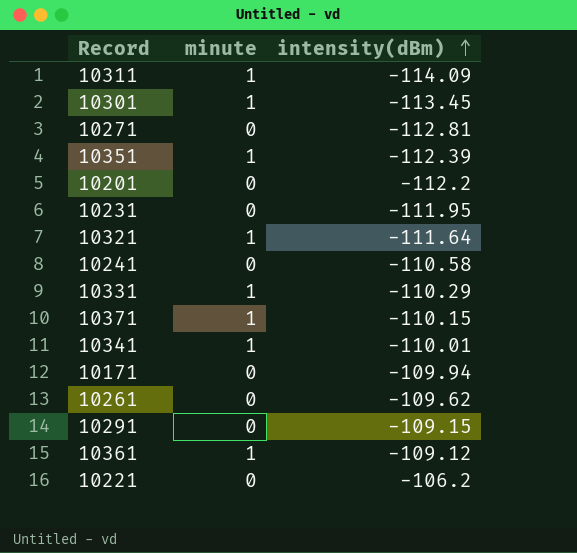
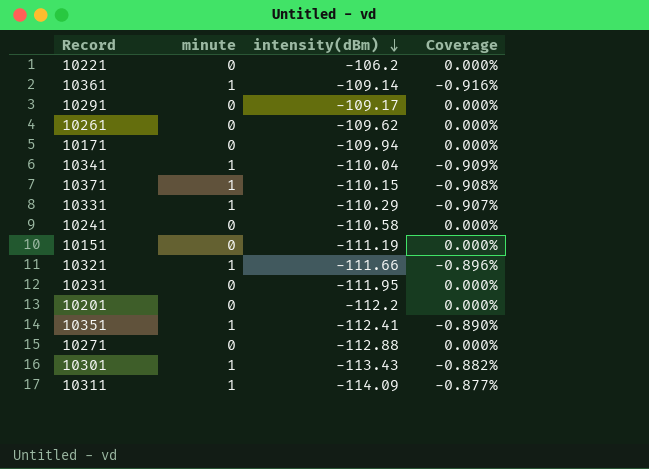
row order: intensity(dBm) ascending -> intensity(dBm) descending
column Coverage | formula: none -> [minute] / [intensity(dBm)]
10361 | intensity(dBm): -109.12 -> -109.14
10291 | intensity(dBm): -109.15 -> -109.17
10341 | intensity(dBm): -110.01 -> -110.04
row 10151: none -> 0 | -111.19 | 0.000%
10321 | intensity(dBm): -111.64 -> -111.66
10351 | intensity(dBm): -112.39 -> -112.41
10271 | intensity(dBm): -112.81 -> -112.88
10301 | intensity(dBm): -113.45 -> -113.43

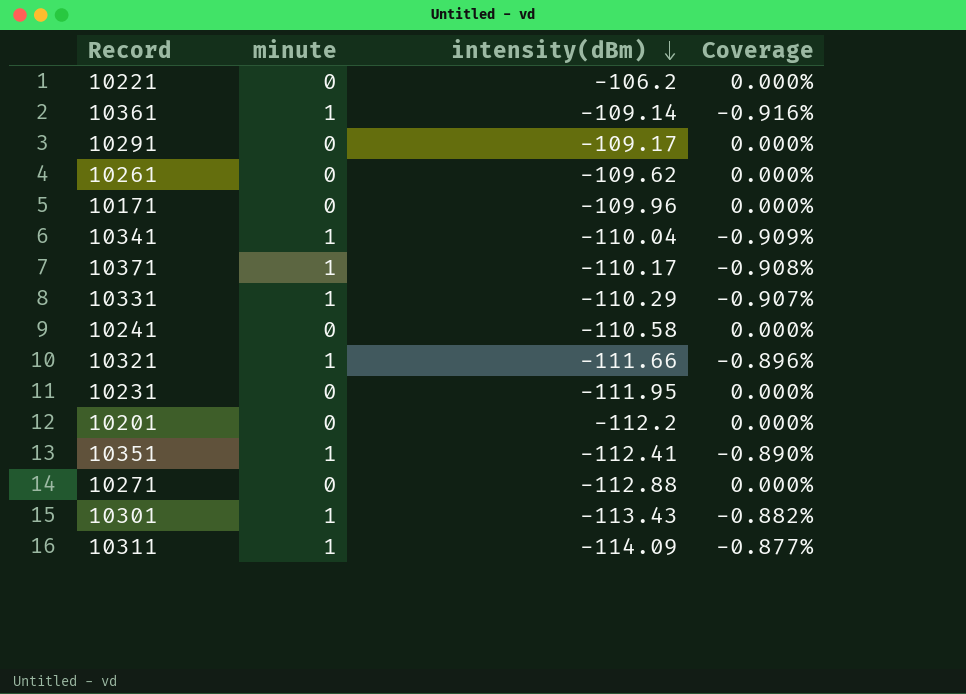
row 10151: 0 | -111.19 | 0.000% -> none
10171 | intensity(dBm): -109.94 -> -109.96
10371 | intensity(dBm): -110.15 -> -110.17

